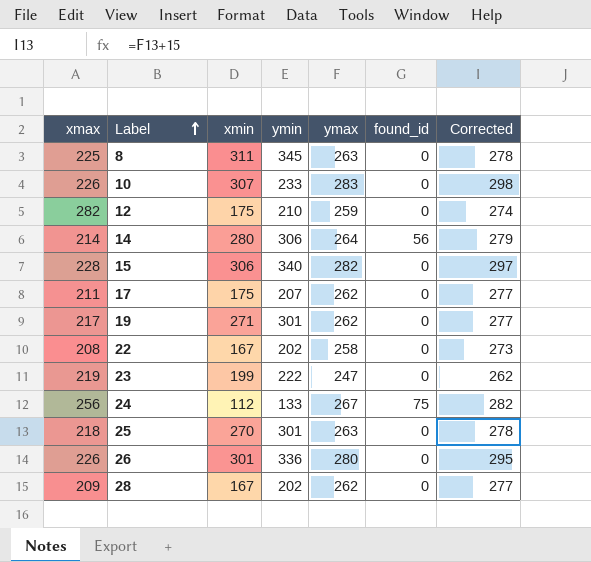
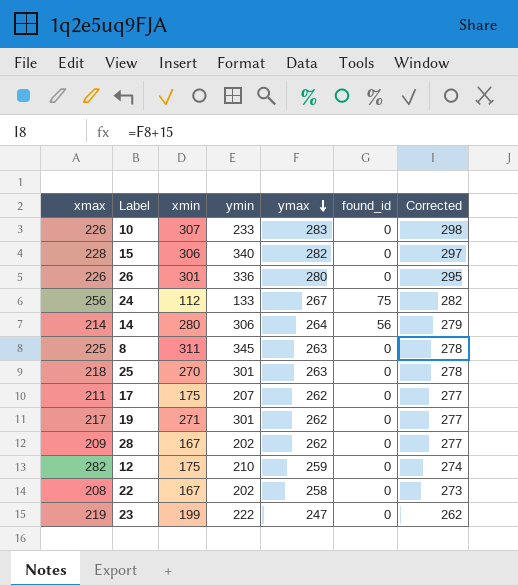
row order: Label ascending -> ymax descending

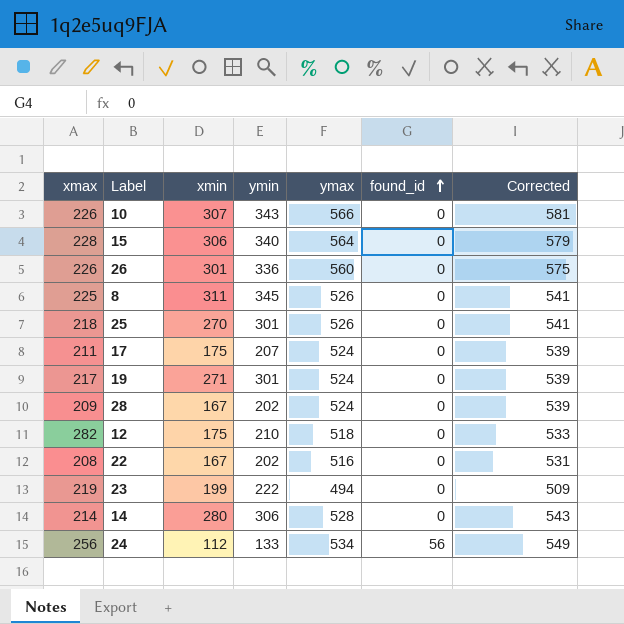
row order: ymax descending -> found_id ascending
10 | ymin: 233 -> 343
10 | ymax: 283 -> 566
10 | Corrected: 298 -> 581
15 | ymax: 282 -> 564
15 | Corrected: 297 -> 579
26 | ymax: 280 -> 560
26 | Corrected: 295 -> 575
8 | ymax: 263 -> 526
8 | Corrected: 278 -> 541
25 | ymax: 263 -> 526
25 | Corrected: 278 -> 541
17 | ymax: 262 -> 524
17 | Corrected: 277 -> 539
19 | ymax: 262 -> 524
19 | Corrected: 277 -> 539
28 | ymax: 262 -> 524
28 | Corrected: 277 -> 539
12 | ymax: 259 -> 518
12 | Corrected: 274 -> 533
22 | ymax: 258 -> 516
22 | Corrected: 273 -> 531
23 | ymax: 247 -> 494
23 | Corrected: 262 -> 509
14 | ymax: 264 -> 528
14 | found_id: 56 -> 0
14 | Corrected: 279 -> 543
24 | ymax: 267 -> 534
24 | found_id: 75 -> 56
24 | Corrected: 282 -> 549

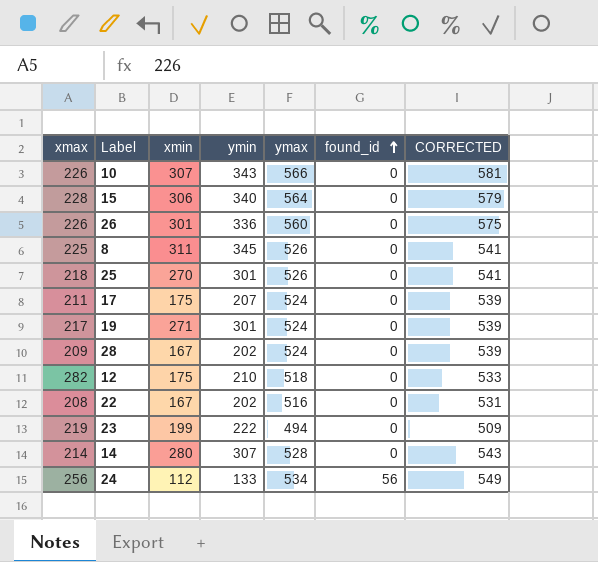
column name: Corrected -> CORRECTED
14 | ymin: 306 -> 307

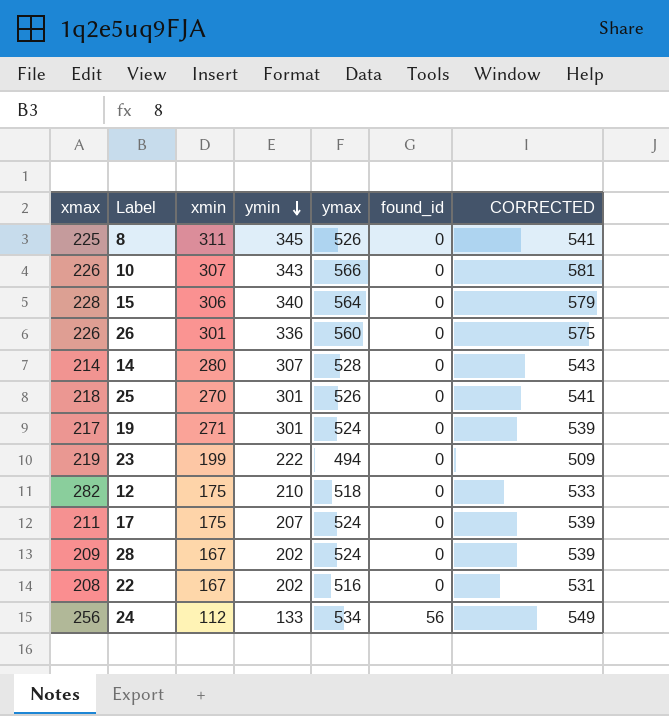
row order: found_id ascending -> ymin descending

